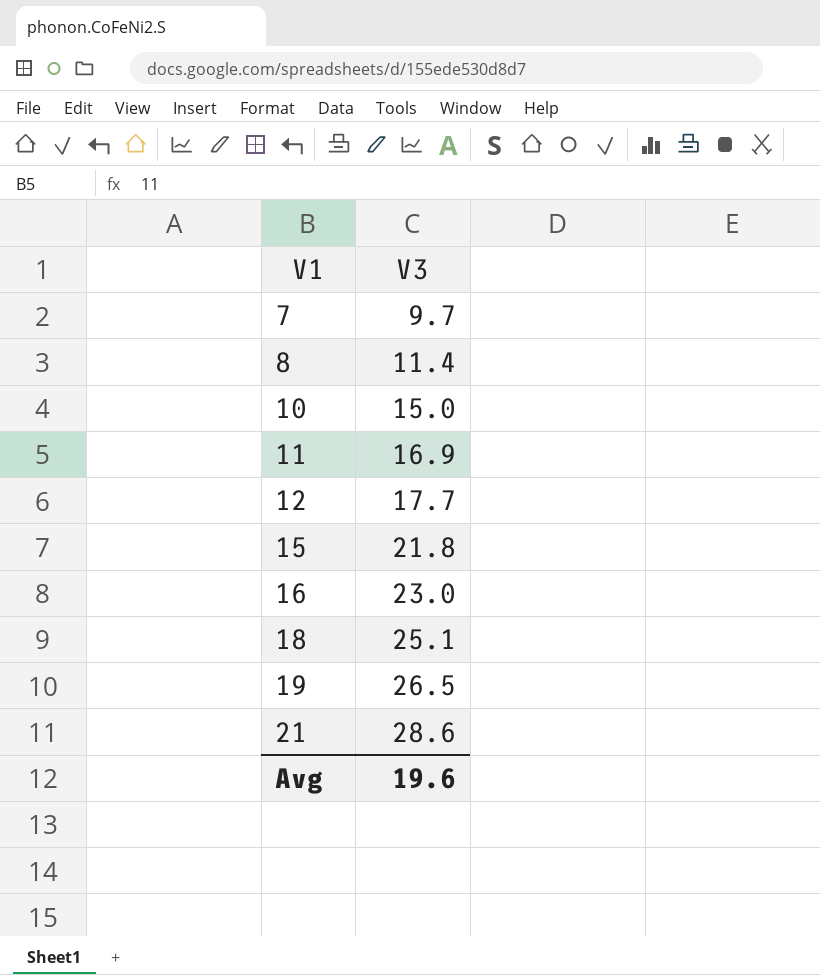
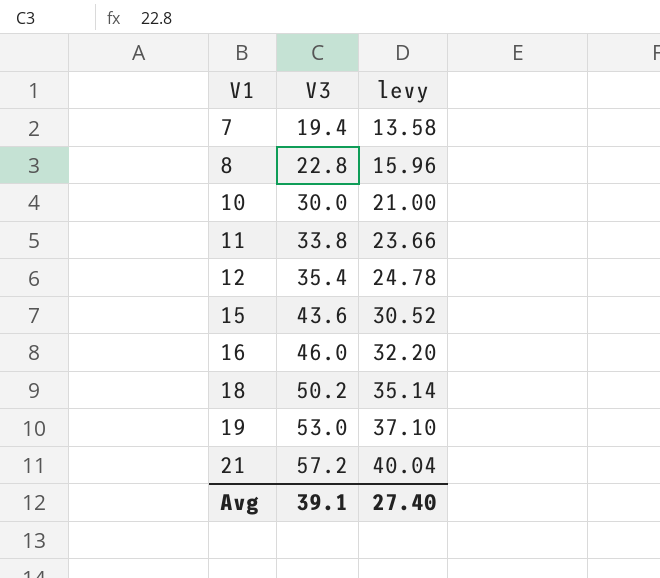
column levy | formula: none -> [V3] * 0.7
7 | V3: 9.7 -> 19.4
8 | V3: 11.4 -> 22.8
10 | V3: 15.0 -> 30.0
11 | V3: 16.9 -> 33.8
12 | V3: 17.7 -> 35.4
15 | V3: 21.8 -> 43.6
16 | V3: 23.0 -> 46.0
18 | V3: 25.1 -> 50.2
19 | V3: 26.5 -> 53.0
21 | V3: 28.6 -> 57.2
Avg | V3: 19.6 -> 39.1

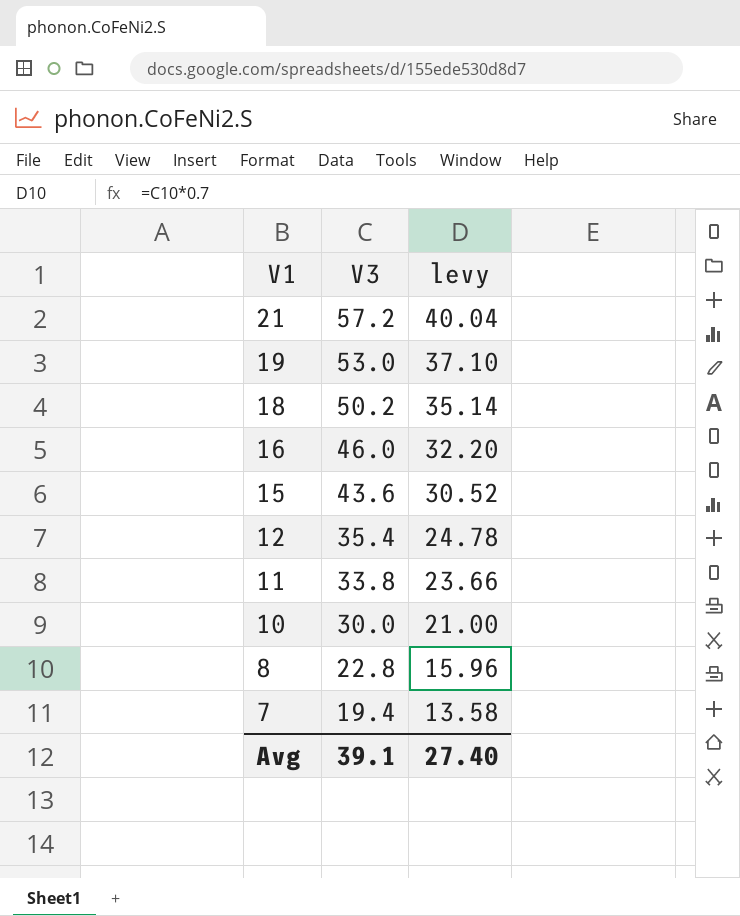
row order: V1 ascending -> V1 descending

